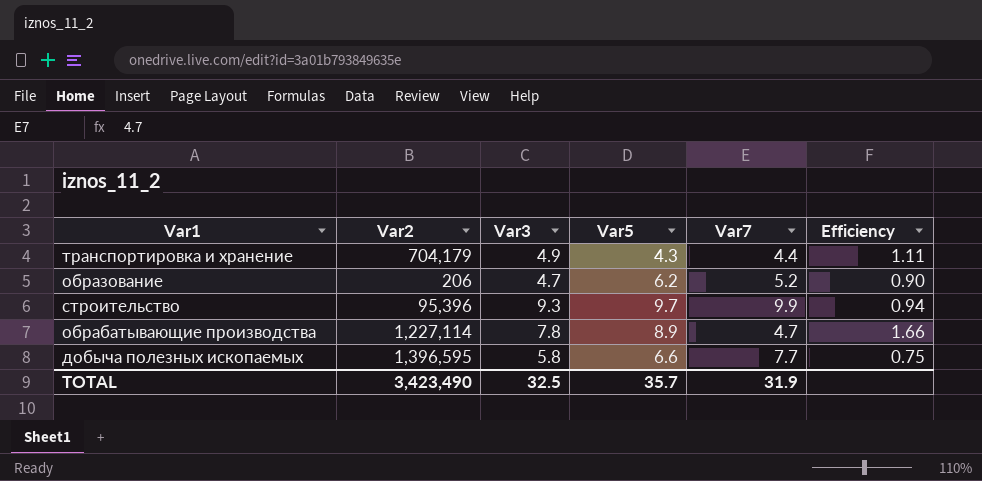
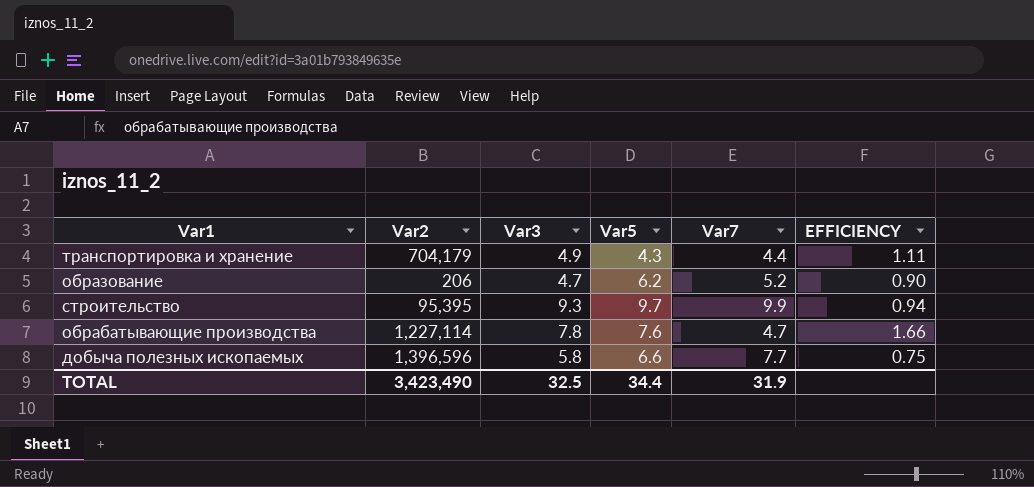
column name: Efficiency -> EFFICIENCY
строительство | Var2: 95,396 -> 95,395
обрабатывающие производства | Var5: 8.9 -> 7.6
добыча полезных ископаемых | Var2: 1,396,595 -> 1,396,596
TOTAL | Var5: 35.7 -> 34.4

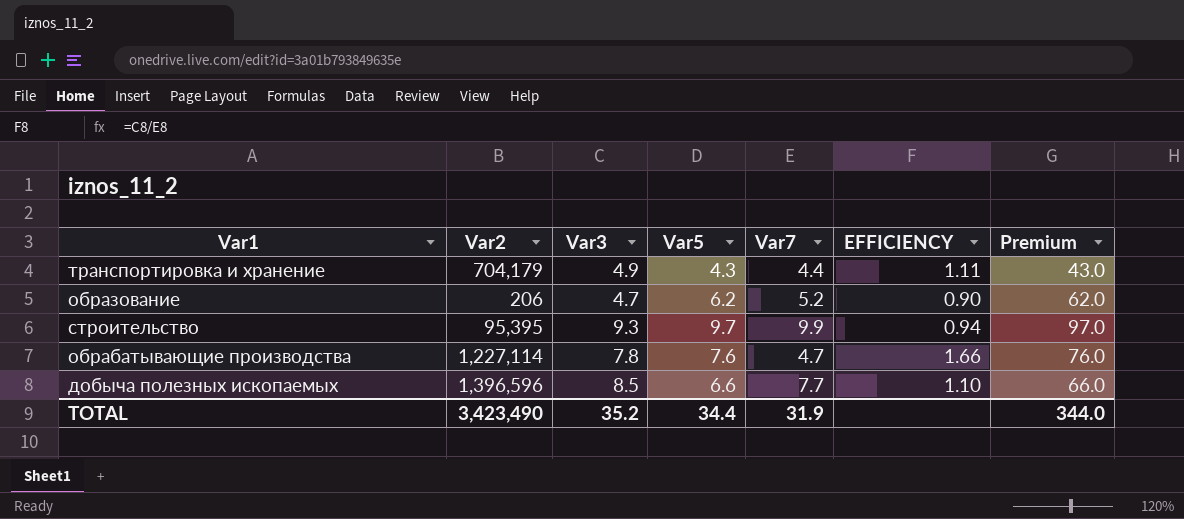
column Premium | formula: none -> [Var5] * 10
добыча полезных ископаемых | Var3: 5.8 -> 8.5
добыча полезных ископаемых | EFFICIENCY: 0.75 -> 1.10
TOTAL | Var3: 32.5 -> 35.2

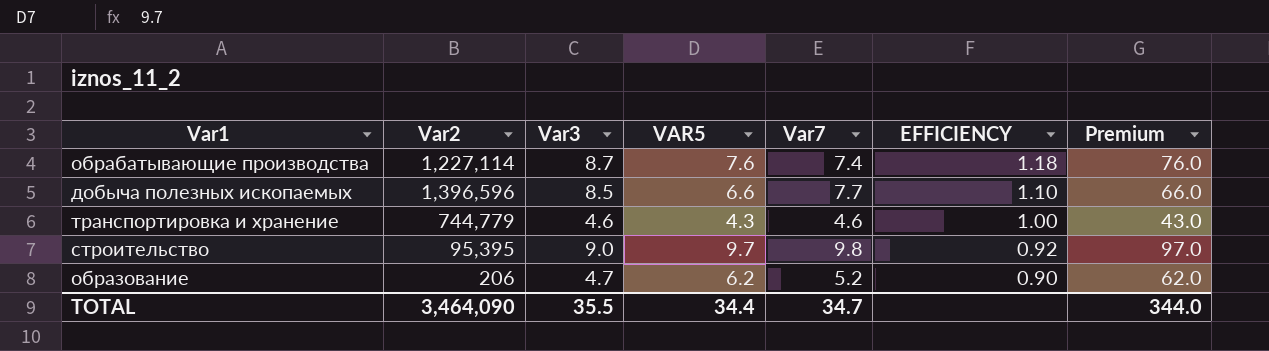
row order: none -> EFFICIENCY descending
column name: Var5 -> VAR5
обрабатывающие производства | Var3: 7.8 -> 8.7
обрабатывающие производства | Var7: 4.7 -> 7.4
обрабатывающие производства | EFFICIENCY: 1.66 -> 1.18
транспортировка и хранение | Var2: 704,179 -> 744,779
транспортировка и хранение | Var3: 4.9 -> 4.6
транспортировка и хранение | Var7: 4.4 -> 4.6
транспортировка и хранение | EFFICIENCY: 1.11 -> 1.00
строительство | Var3: 9.3 -> 9.0
строительство | Var7: 9.9 -> 9.8
строительство | EFFICIENCY: 0.94 -> 0.92
TOTAL | Var2: 3,423,490 -> 3,464,090
TOTAL | Var3: 35.2 -> 35.5
TOTAL | Var7: 31.9 -> 34.7

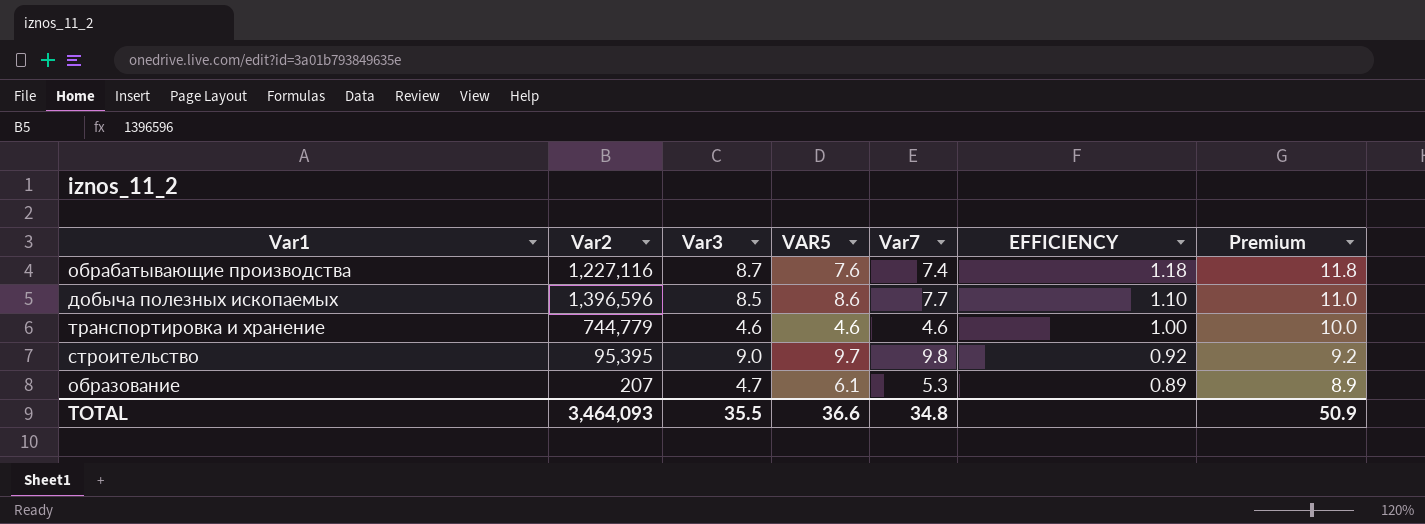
column Premium | formula: [VAR5] * 10 -> [EFFICIENCY] * 10
обрабатывающие производства | Var2: 1,227,114 -> 1,227,116
добыча полезных ископаемых | VAR5: 6.6 -> 8.6
транспортировка и хранение | VAR5: 4.3 -> 4.6
образование | Var2: 206 -> 207
образование | VAR5: 6.2 -> 6.1
образование | Var7: 5.2 -> 5.3
образование | EFFICIENCY: 0.90 -> 0.89
TOTAL | Var2: 3,464,090 -> 3,464,093
TOTAL | VAR5: 34.4 -> 36.6
TOTAL | Var7: 34.7 -> 34.8
TOTAL | Premium: 344.0 -> 50.9

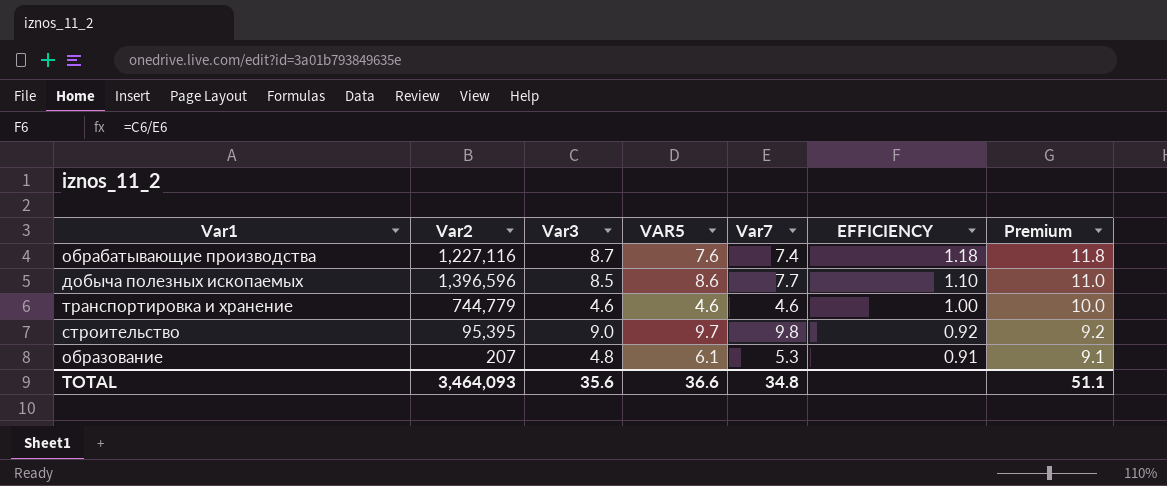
образование | Var3: 4.7 -> 4.8
образование | EFFICIENCY: 0.89 -> 0.91
образование | Premium: 8.9 -> 9.1
TOTAL | Var3: 35.5 -> 35.6
TOTAL | Premium: 50.9 -> 51.1

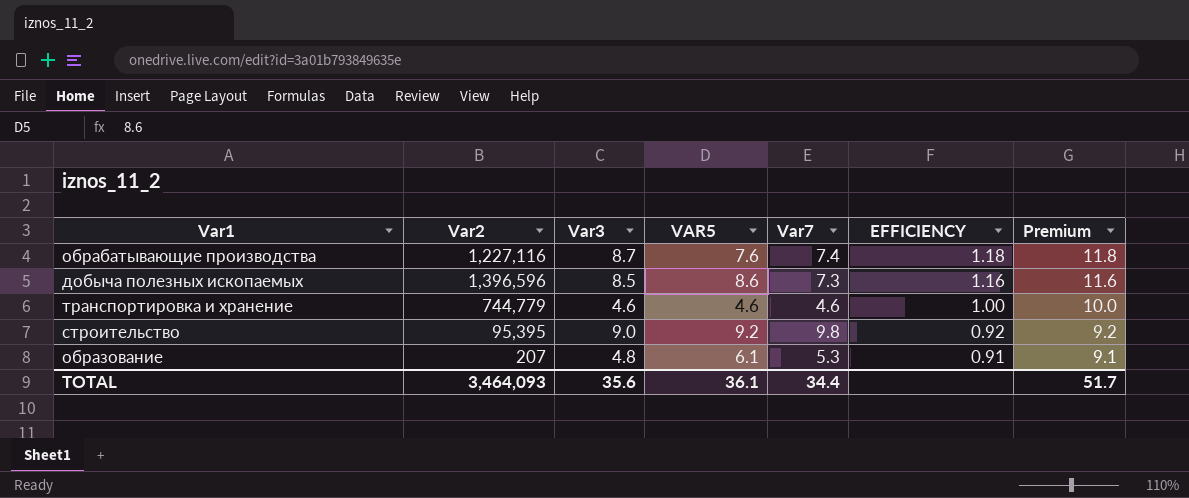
добыча полезных ископаемых | Var7: 7.7 -> 7.3
добыча полезных ископаемых | EFFICIENCY: 1.10 -> 1.16
добыча полезных ископаемых | Premium: 11.0 -> 11.6
строительство | VAR5: 9.7 -> 9.2
TOTAL | VAR5: 36.6 -> 36.1
TOTAL | Var7: 34.8 -> 34.4
TOTAL | Premium: 51.1 -> 51.7

